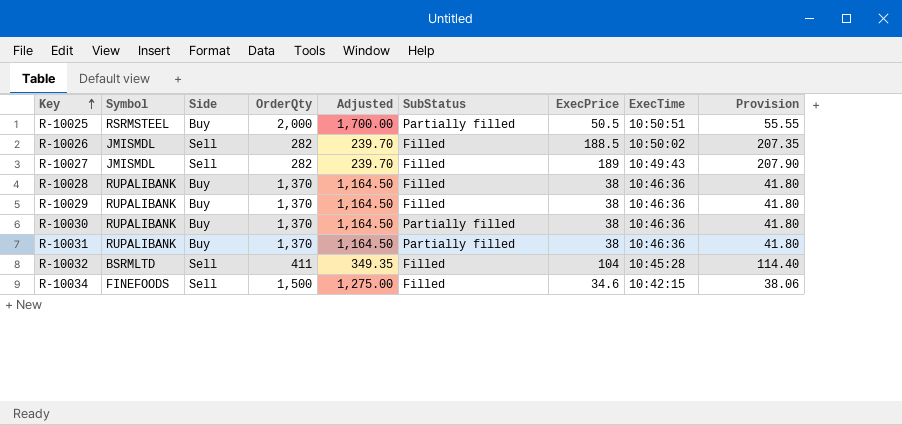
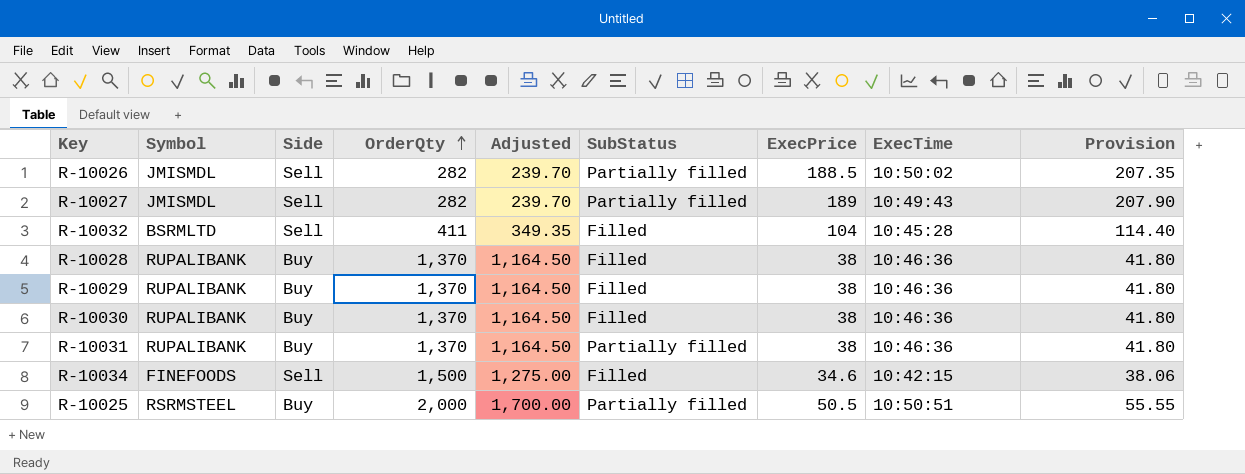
row order: Key ascending -> OrderQty ascending
R-10026 | SubStatus: Filled -> Partially filled
R-10027 | SubStatus: Filled -> Partially filled
R-10030 | SubStatus: Partially filled -> Filled

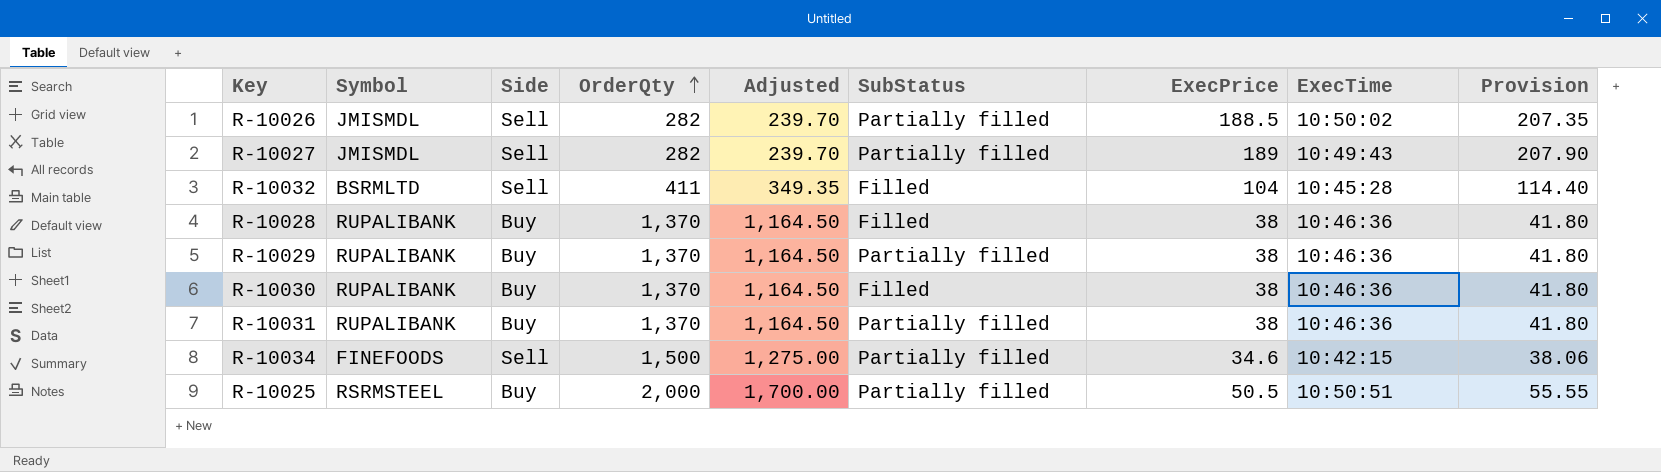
R-10029 | SubStatus: Filled -> Partially filled
R-10034 | SubStatus: Filled -> Partially filled

